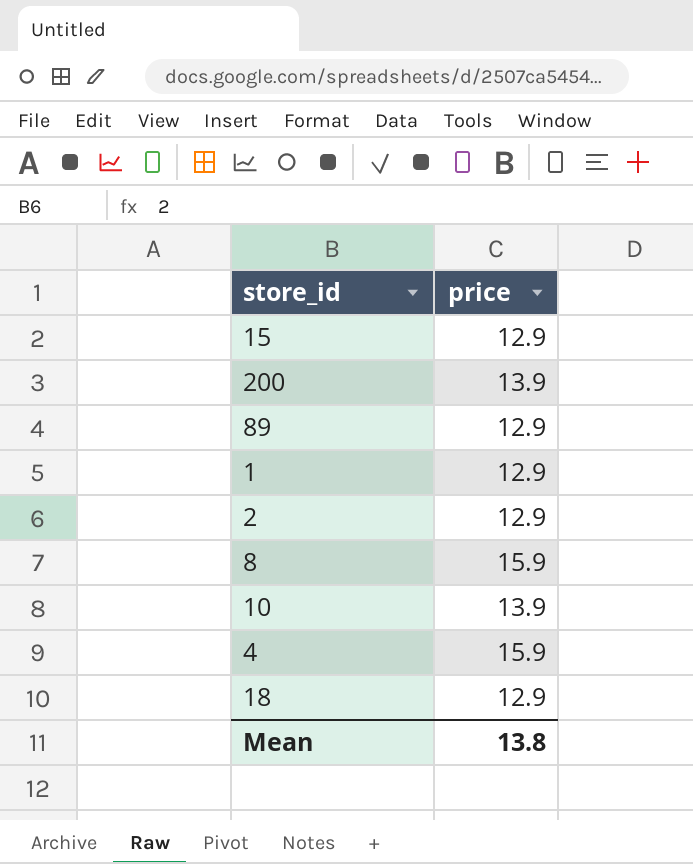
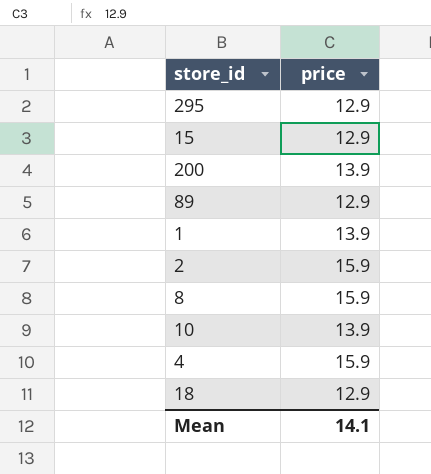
row 295: none -> 12.9
1 | price: 12.9 -> 13.9
2 | price: 12.9 -> 15.9
Mean | price: 13.8 -> 14.1

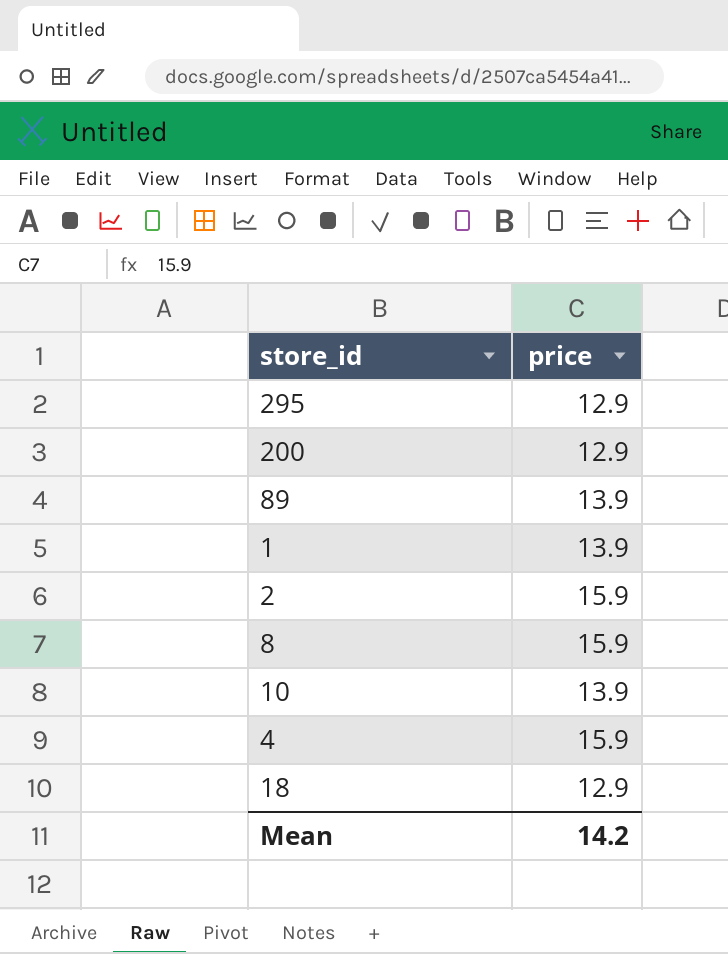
row 15: 12.9 -> none
200 | price: 13.9 -> 12.9
89 | price: 12.9 -> 13.9
Mean | price: 14.1 -> 14.2

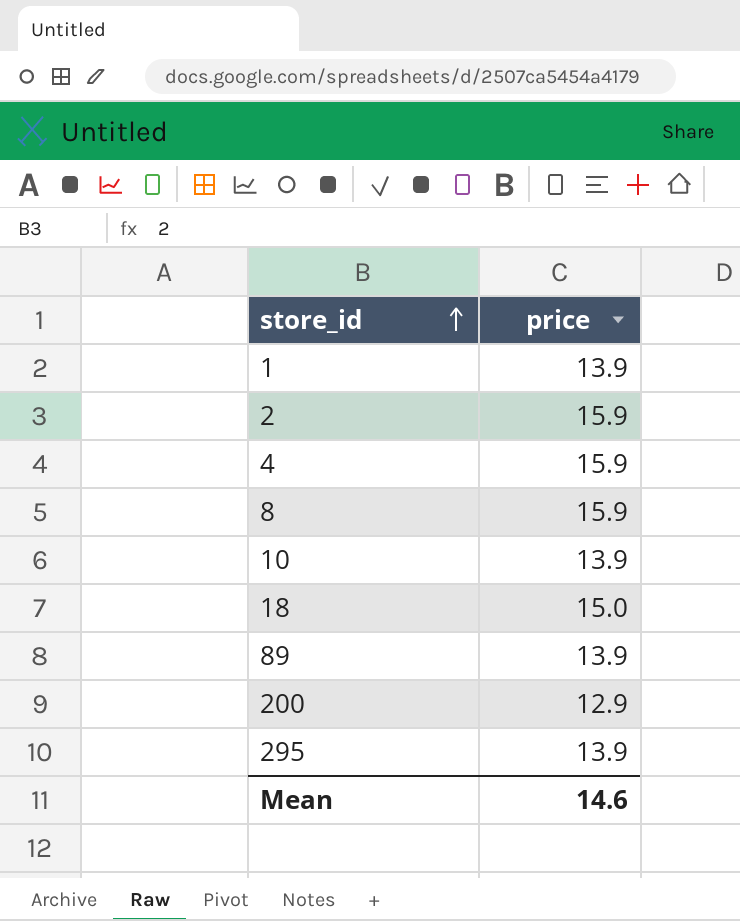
row order: none -> store_id ascending
18 | price: 12.9 -> 15.0
295 | price: 12.9 -> 13.9
Mean | price: 14.2 -> 14.6

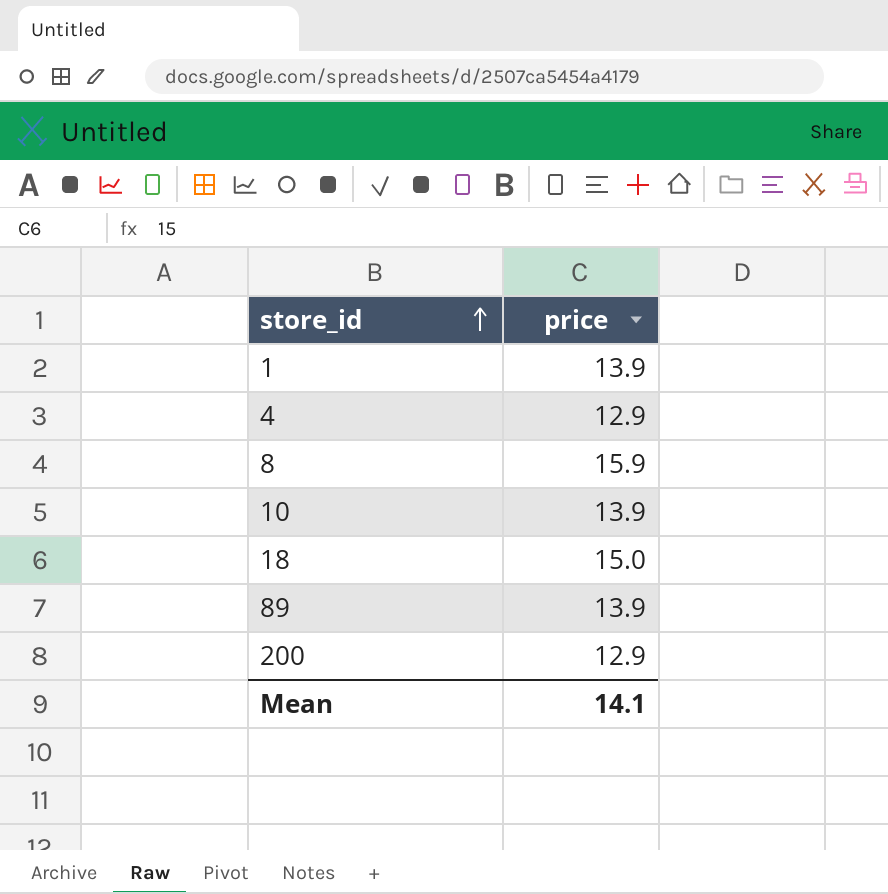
row 2: 15.9 -> none
row 295: 13.9 -> none
4 | price: 15.9 -> 12.9
Mean | price: 14.6 -> 14.1

